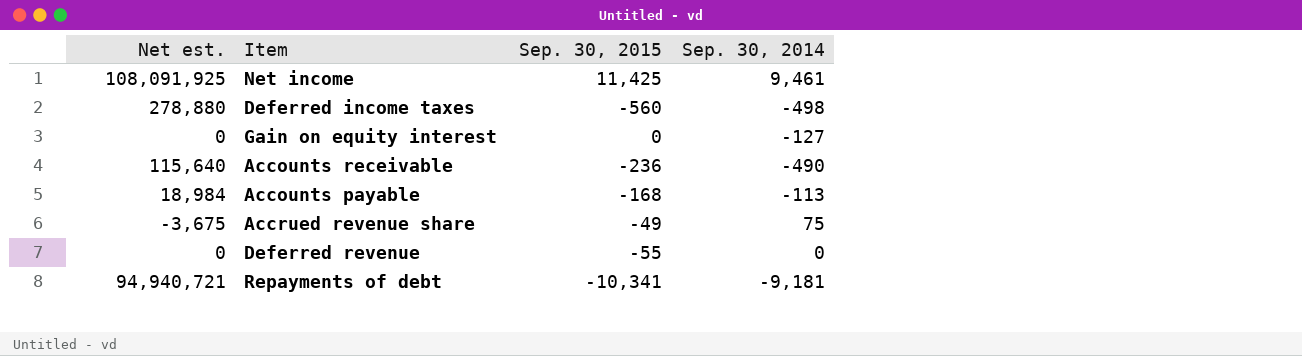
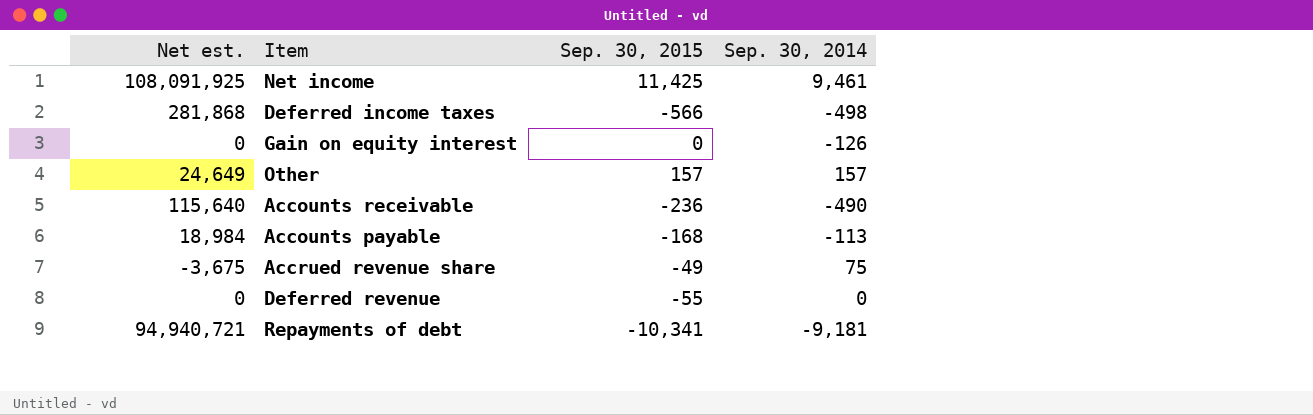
Deferred income taxes | Net est.: 278,880 -> 281,868
Deferred income taxes | Sep. 30, 2015: -560 -> -566
Gain on equity interest | Sep. 30, 2014: -127 -> -126
row Other: none -> 24,649 | 157 | 157

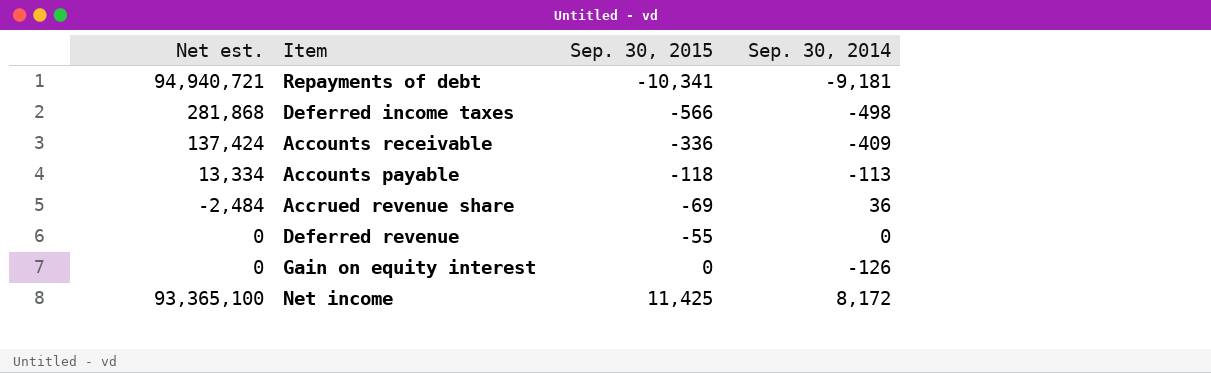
row order: none -> Sep. 30, 2015 ascending
row Other: 24,649 | 157 | 157 -> none
Accounts receivable | Net est.: 115,640 -> 137,424
Accounts receivable | Sep. 30, 2015: -236 -> -336
Accounts receivable | Sep. 30, 2014: -490 -> -409
Accounts payable | Net est.: 18,984 -> 13,334
Accounts payable | Sep. 30, 2015: -168 -> -118
Accrued revenue share | Net est.: -3,675 -> -2,484
Accrued revenue share | Sep. 30, 2015: -49 -> -69
Accrued revenue share | Sep. 30, 2014: 75 -> 36
Net income | Net est.: 108,091,925 -> 93,365,100
Net income | Sep. 30, 2014: 9,461 -> 8,172

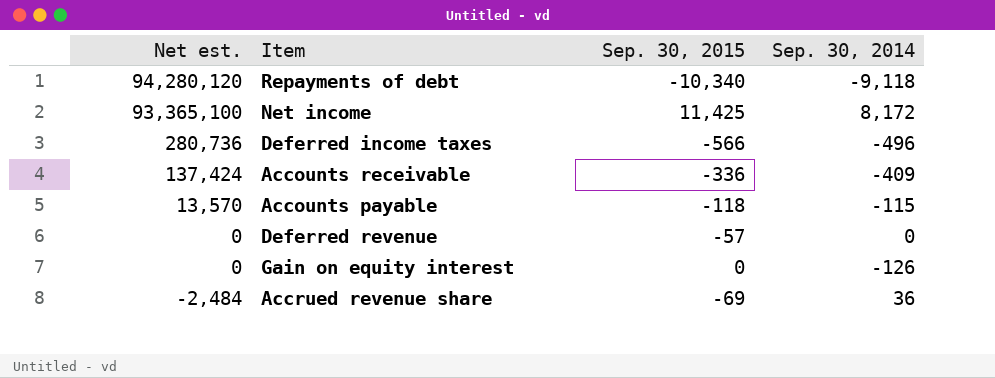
row order: Sep. 30, 2015 ascending -> Net est. descending
Repayments of debt | Net est.: 94,940,721 -> 94,280,120
Repayments of debt | Sep. 30, 2015: -10,341 -> -10,340
Repayments of debt | Sep. 30, 2014: -9,181 -> -9,118
Deferred income taxes | Net est.: 281,868 -> 280,736
Deferred income taxes | Sep. 30, 2014: -498 -> -496
Accounts payable | Net est.: 13,334 -> 13,570
Accounts payable | Sep. 30, 2014: -113 -> -115
Deferred revenue | Sep. 30, 2015: -55 -> -57

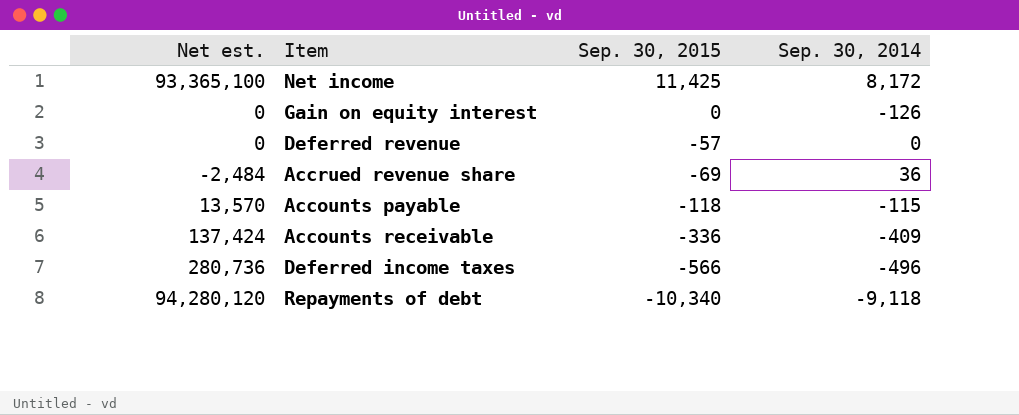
row order: Net est. descending -> Sep. 30, 2015 descending

